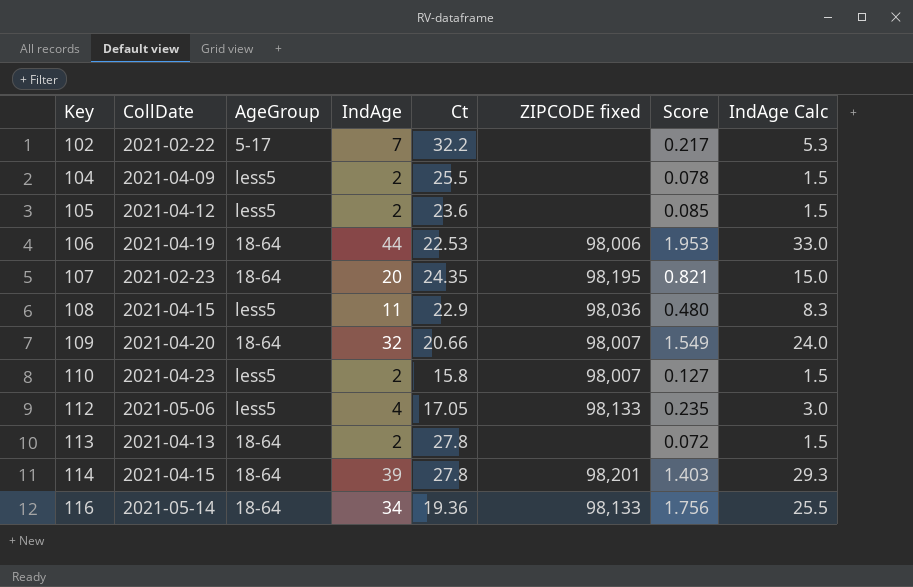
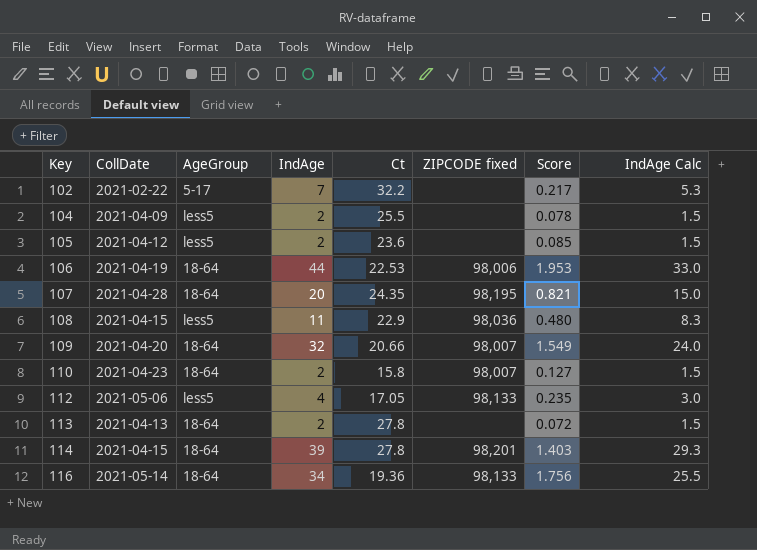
107 | CollDate: 2021-02-23 -> 2021-04-28
110 | AgeGroup: less5 -> 18-64

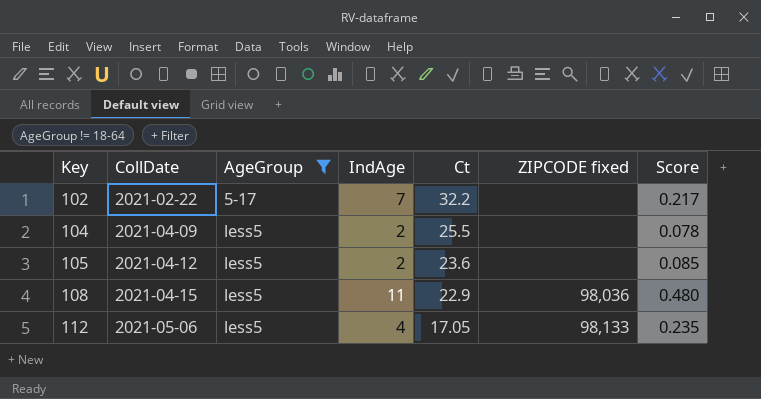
filter: none -> AgeGroup != 18-64
column IndAge Calc | formula: [IndAge] * 0.75 -> none

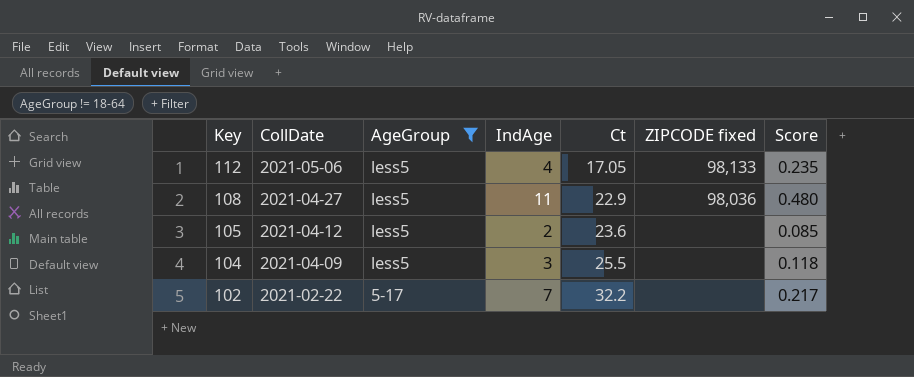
row order: Key ascending -> Key descending
108 | CollDate: 2021-04-15 -> 2021-04-27
104 | IndAge: 2 -> 3
104 | Score: 0.078 -> 0.118

